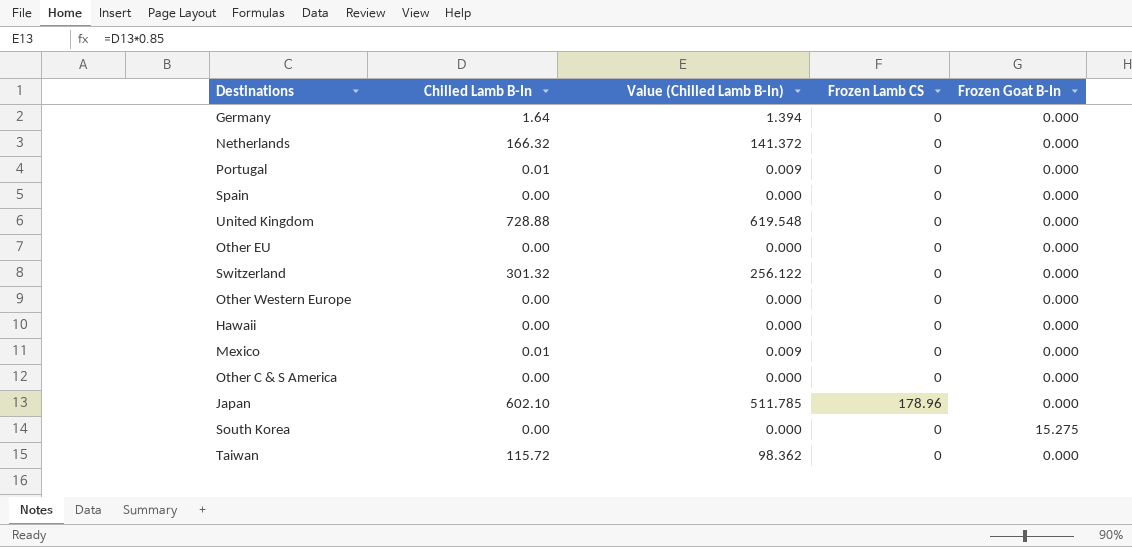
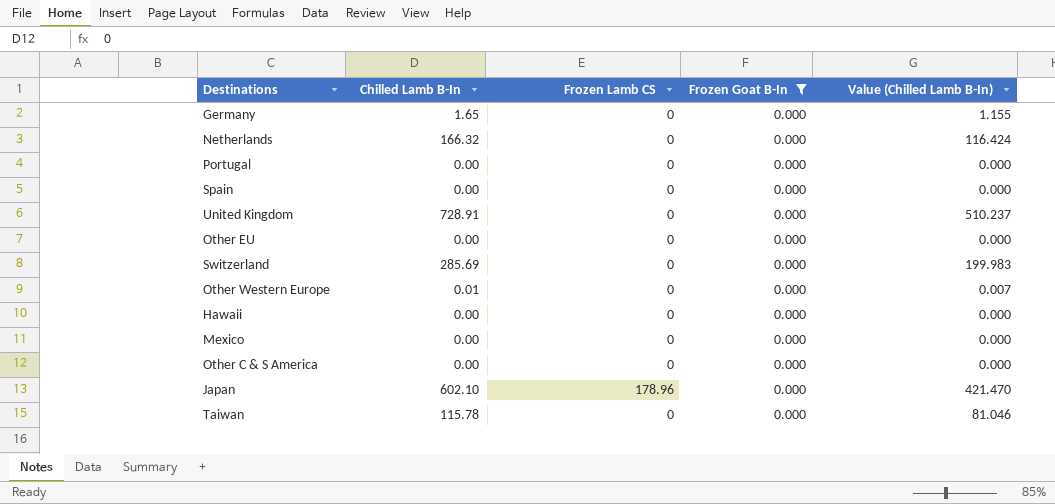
filter: none -> Frozen Goat B-In = 0.000
column Value (Chilled Lamb B-In) | formula: [Chilled Lamb B-In] * 0.85 -> [Chilled Lamb B-In] * 0.7
column Value (Chilled Lamb B-In) | position: 3 -> 5
Germany | Chilled Lamb B-In: 1.64 -> 1.65
Portugal | Chilled Lamb B-In: 0.01 -> 0.00
United Kingdom | Chilled Lamb B-In: 728.88 -> 728.91
Switzerland | Chilled Lamb B-In: 301.32 -> 285.69
Other Western Europe | Chilled Lamb B-In: 0.00 -> 0.01
Mexico | Chilled Lamb B-In: 0.01 -> 0.00
Taiwan | Chilled Lamb B-In: 115.72 -> 115.78

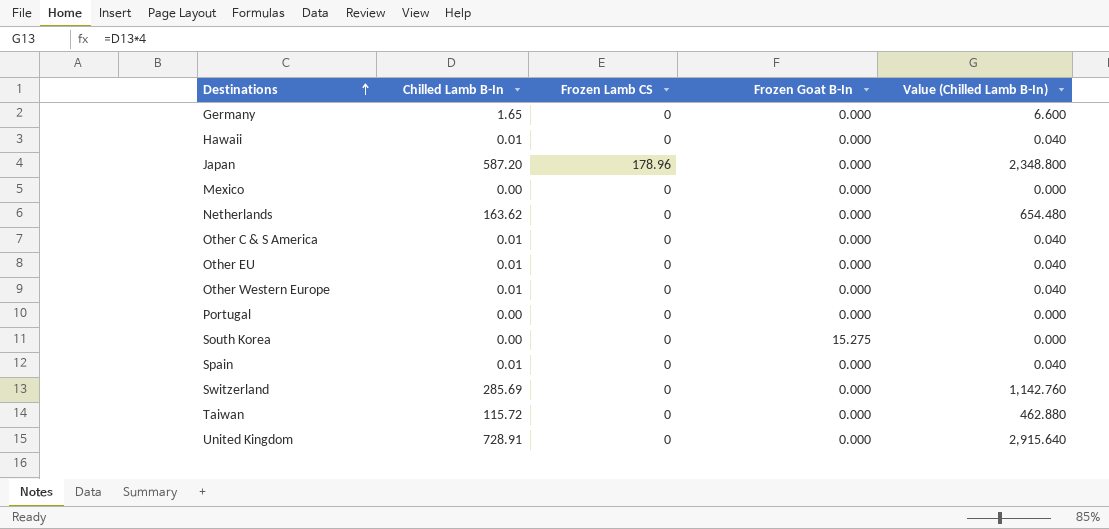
filter: Frozen Goat B-In = 0.000 -> none
row order: none -> Destinations ascending
column Value (Chilled Lamb B-In) | formula: [Chilled Lamb B-In] * 0.7 -> [Chilled Lamb B-In] * 4
Hawaii | Chilled Lamb B-In: 0.00 -> 0.01
Japan | Chilled Lamb B-In: 602.10 -> 587.20
Netherlands | Chilled Lamb B-In: 166.32 -> 163.62
Other C & S America | Chilled Lamb B-In: 0.00 -> 0.01
Other EU | Chilled Lamb B-In: 0.00 -> 0.01
Spain | Chilled Lamb B-In: 0.00 -> 0.01
Taiwan | Chilled Lamb B-In: 115.78 -> 115.72

